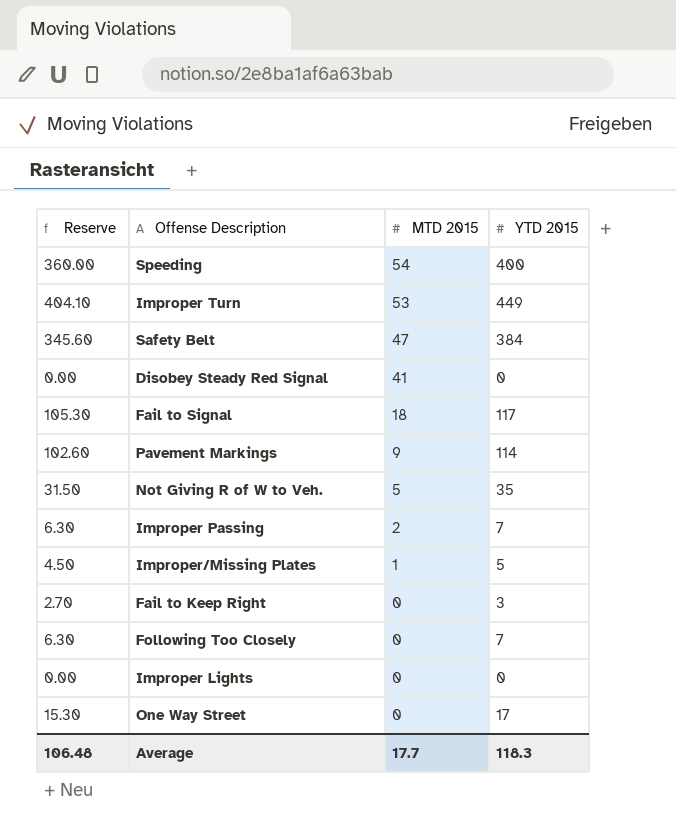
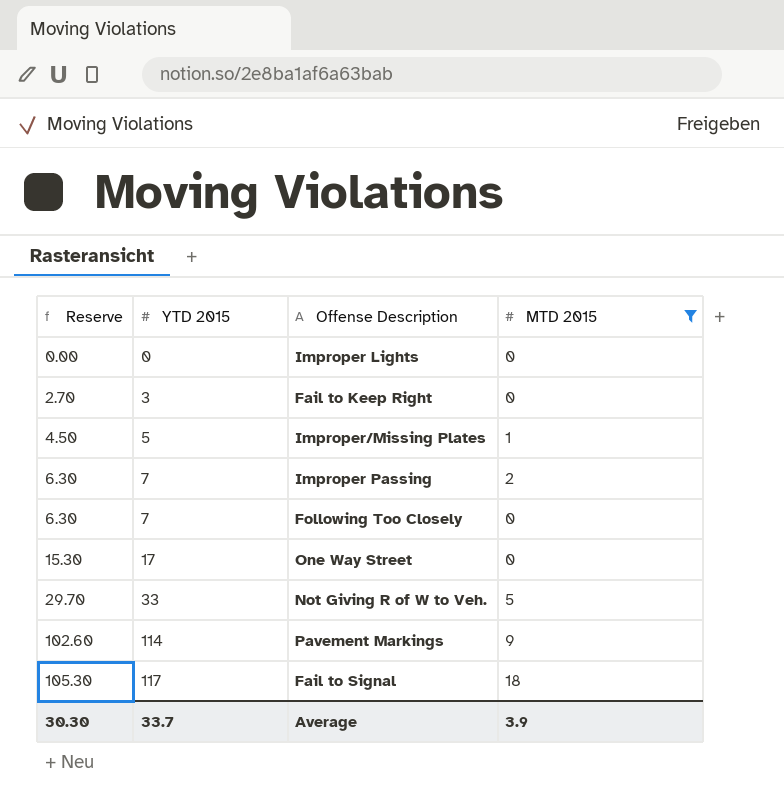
filter: none -> MTD 2015 <= 18
row order: MTD 2015 descending -> Reserve ascending
column YTD 2015 | position: 4 -> 2
Not Giving R of W to Veh. | Reserve: 31.50 -> 29.70
Not Giving R of W to Veh. | YTD 2015: 35 -> 33
Average | Reserve: 106.48 -> 30.30
Average | YTD 2015: 118.3 -> 33.7
Average | MTD 2015: 17.7 -> 3.9

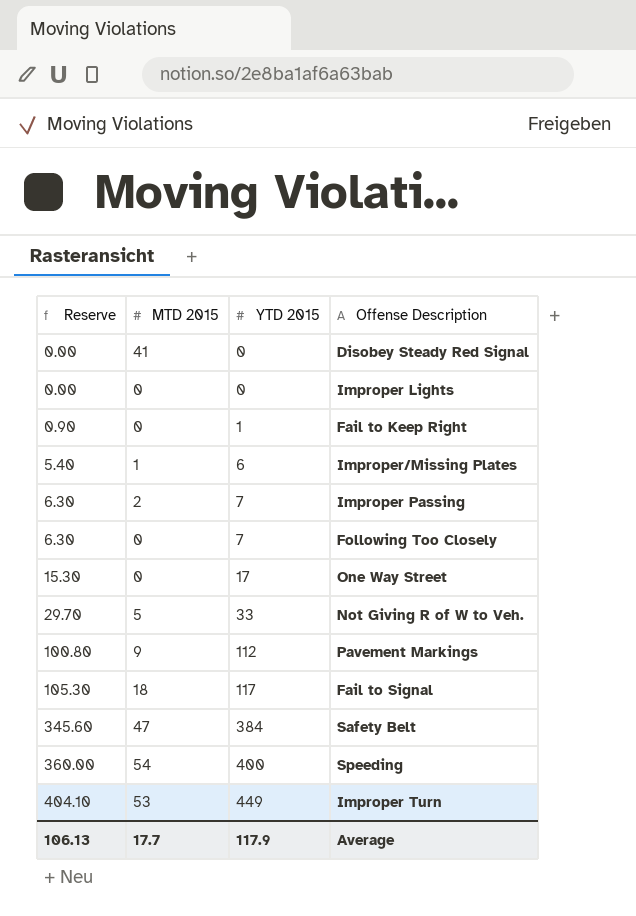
filter: MTD 2015 <= 18 -> none
column MTD 2015 | position: 4 -> 2
Fail to Keep Right | Reserve: 2.70 -> 0.90
Fail to Keep Right | YTD 2015: 3 -> 1
Improper/Missing Plates | Reserve: 4.50 -> 5.40
Improper/Missing Plates | YTD 2015: 5 -> 6
Pavement Markings | Reserve: 102.60 -> 100.80
Pavement Markings | YTD 2015: 114 -> 112
Average | Reserve: 30.30 -> 106.13
Average | MTD 2015: 3.9 -> 17.7
Average | YTD 2015: 33.7 -> 117.9

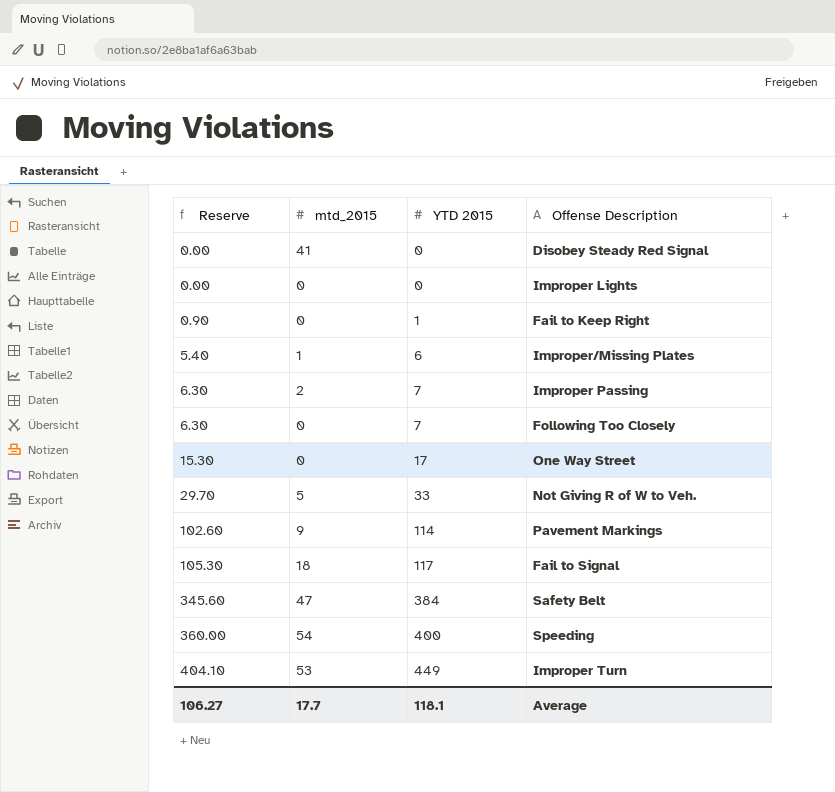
column name: MTD 2015 -> mtd_2015
Pavement Markings | Reserve: 100.80 -> 102.60
Pavement Markings | YTD 2015: 112 -> 114
Average | Reserve: 106.13 -> 106.27
Average | YTD 2015: 117.9 -> 118.1

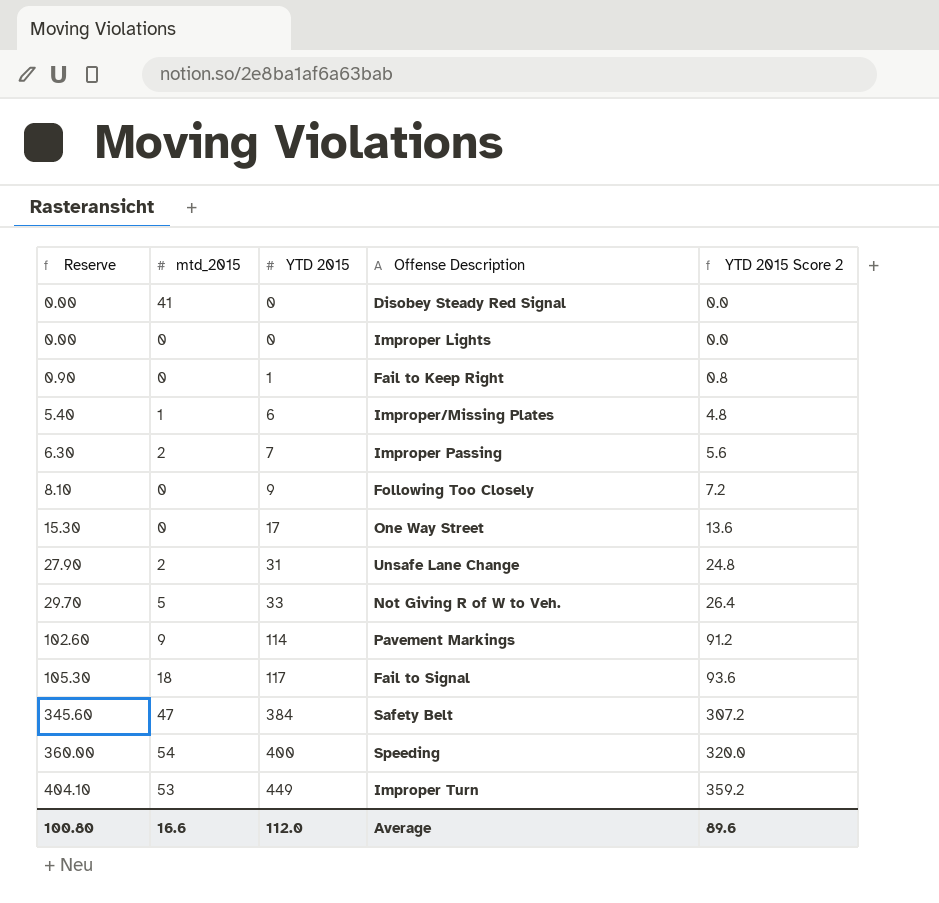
column YTD 2015 Score 2 | formula: none -> [YTD 2015] * 0.8
Following Too Closely | Reserve: 6.30 -> 8.10
Following Too Closely | YTD 2015: 7 -> 9
row Unsafe Lane Change: none -> 27.90 | 2 | 31 | 24.8
Average | Reserve: 106.27 -> 100.80
Average | mtd_2015: 17.7 -> 16.6
Average | YTD 2015: 118.1 -> 112.0

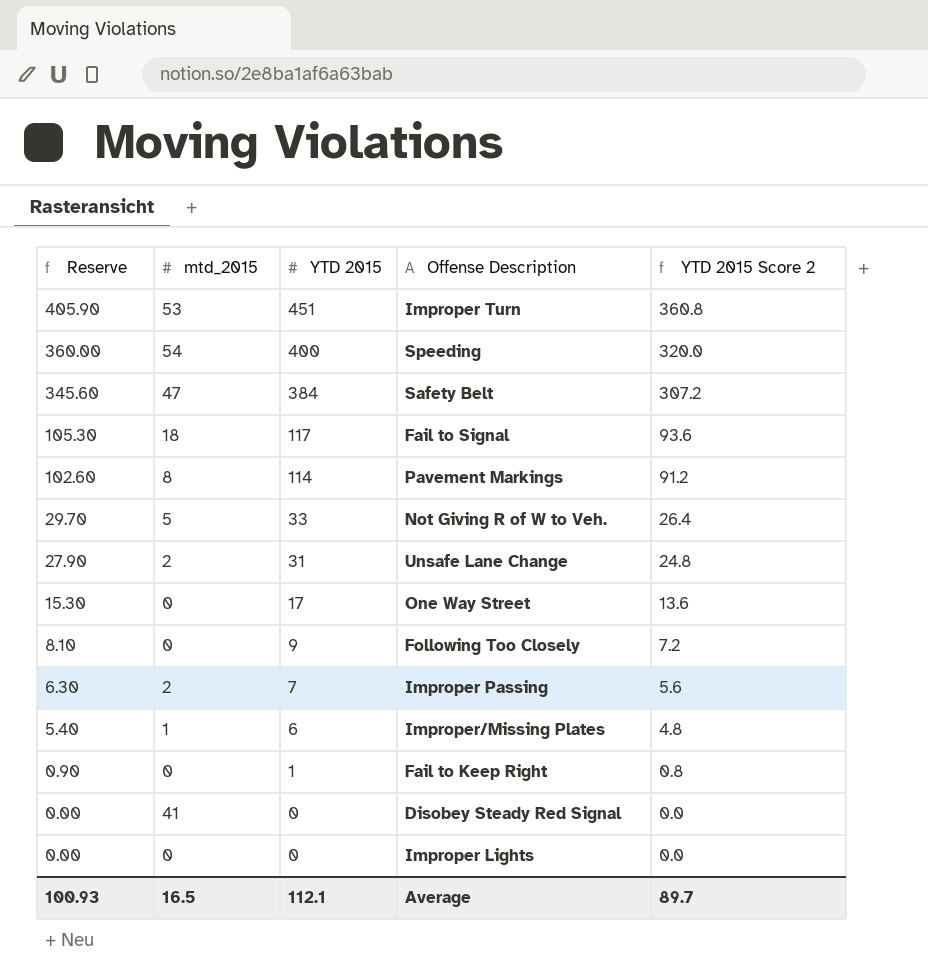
row order: Reserve ascending -> Reserve descending
Improper Turn | Reserve: 404.10 -> 405.90
Improper Turn | YTD 2015: 449 -> 451
Improper Turn | YTD 2015 Score 2: 359.2 -> 360.8
Pavement Markings | mtd_2015: 9 -> 8
Average | Reserve: 100.80 -> 100.93
Average | mtd_2015: 16.6 -> 16.5
Average | YTD 2015: 112.0 -> 112.1
Average | YTD 2015 Score 2: 89.6 -> 89.7

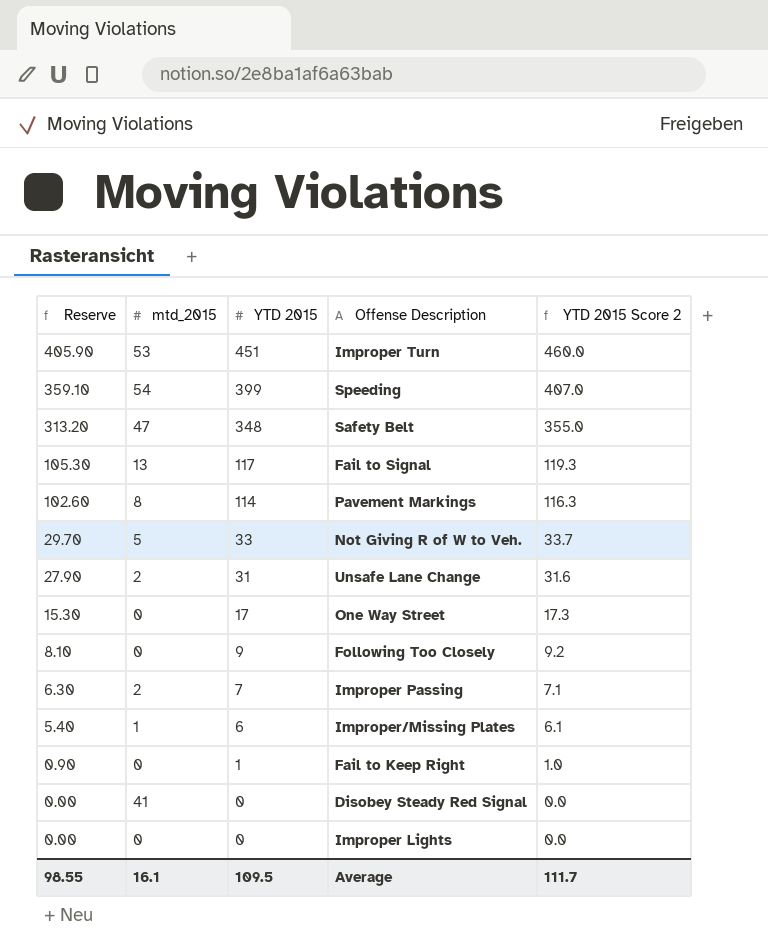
column YTD 2015 Score 2 | formula: [YTD 2015] * 0.8 -> [YTD 2015] * 1.02
Speeding | Reserve: 360.00 -> 359.10
Speeding | YTD 2015: 400 -> 399
Safety Belt | Reserve: 345.60 -> 313.20
Safety Belt | YTD 2015: 384 -> 348
Fail to Signal | mtd_2015: 18 -> 13
Average | Reserve: 100.93 -> 98.55
Average | mtd_2015: 16.5 -> 16.1
Average | YTD 2015: 112.1 -> 109.5
Average | YTD 2015 Score 2: 89.7 -> 111.7

